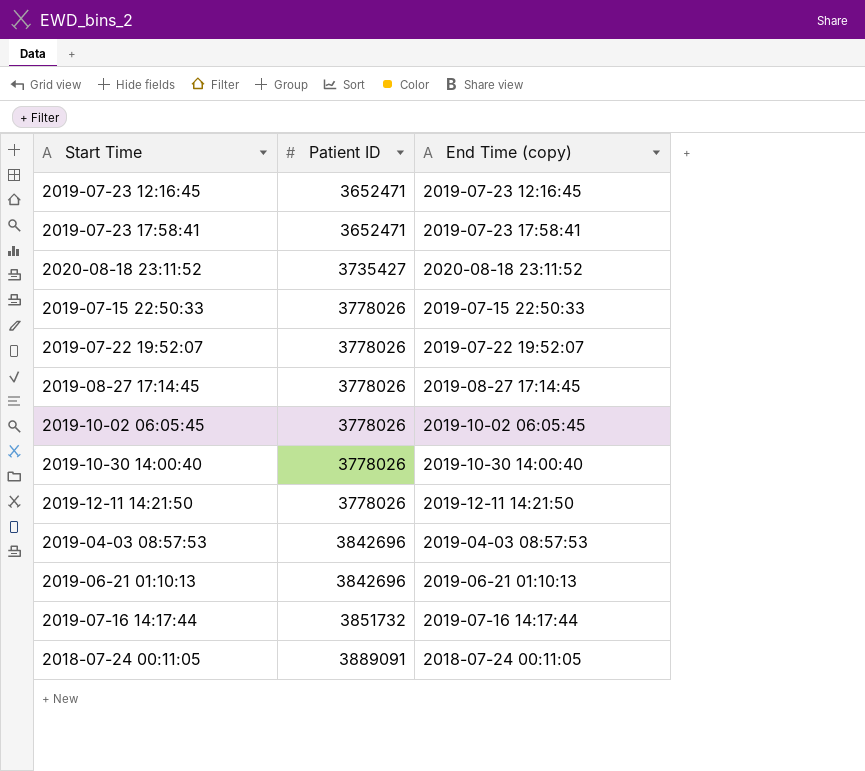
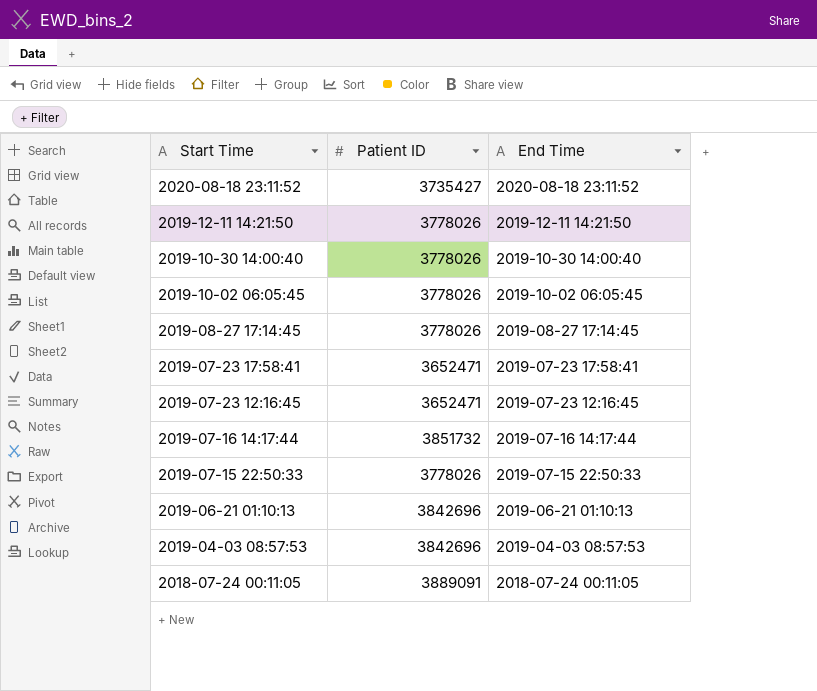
row order: Patient ID ascending -> Start Time descending
column name: End Time (copy) -> End Time
row 2019-07-22 19:52:07: 3778026 | 2019-07-22 19:52:07 -> none

